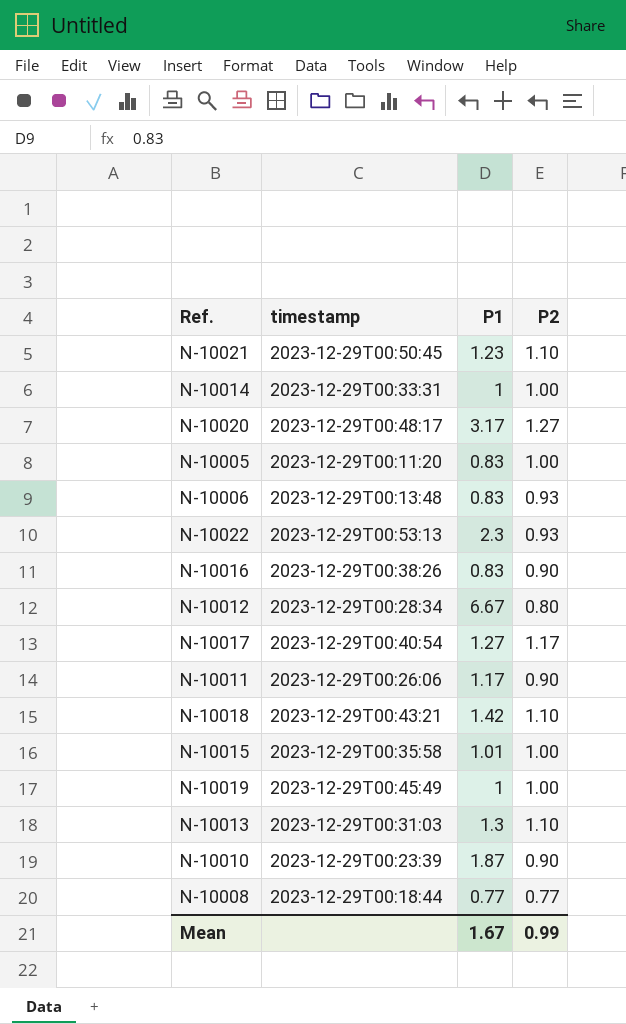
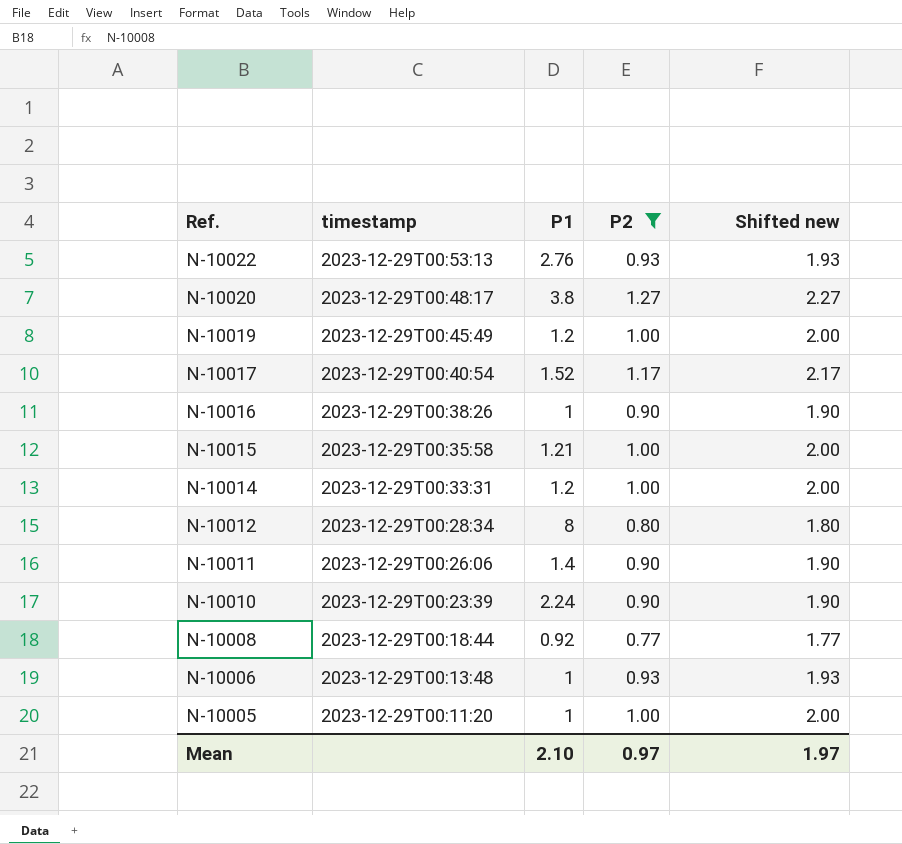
filter: none -> P2 != 1.10
row order: none -> Ref. descending
column Shifted new | formula: none -> [P2] + 1
N-10022 | P1: 2.3 -> 2.76
N-10020 | P1: 3.17 -> 3.8
N-10019 | P1: 1 -> 1.2
N-10017 | P1: 1.27 -> 1.52
N-10016 | P1: 0.83 -> 1
N-10015 | P1: 1.01 -> 1.21
N-10014 | P1: 1 -> 1.2
N-10012 | P1: 6.67 -> 8
N-10011 | P1: 1.17 -> 1.4
N-10010 | P1: 1.87 -> 2.24
N-10008 | P1: 0.77 -> 0.92
N-10006 | P1: 0.83 -> 1
N-10005 | P1: 0.83 -> 1
Mean | P1: 1.67 -> 2.10
Mean | P2: 0.99 -> 0.97

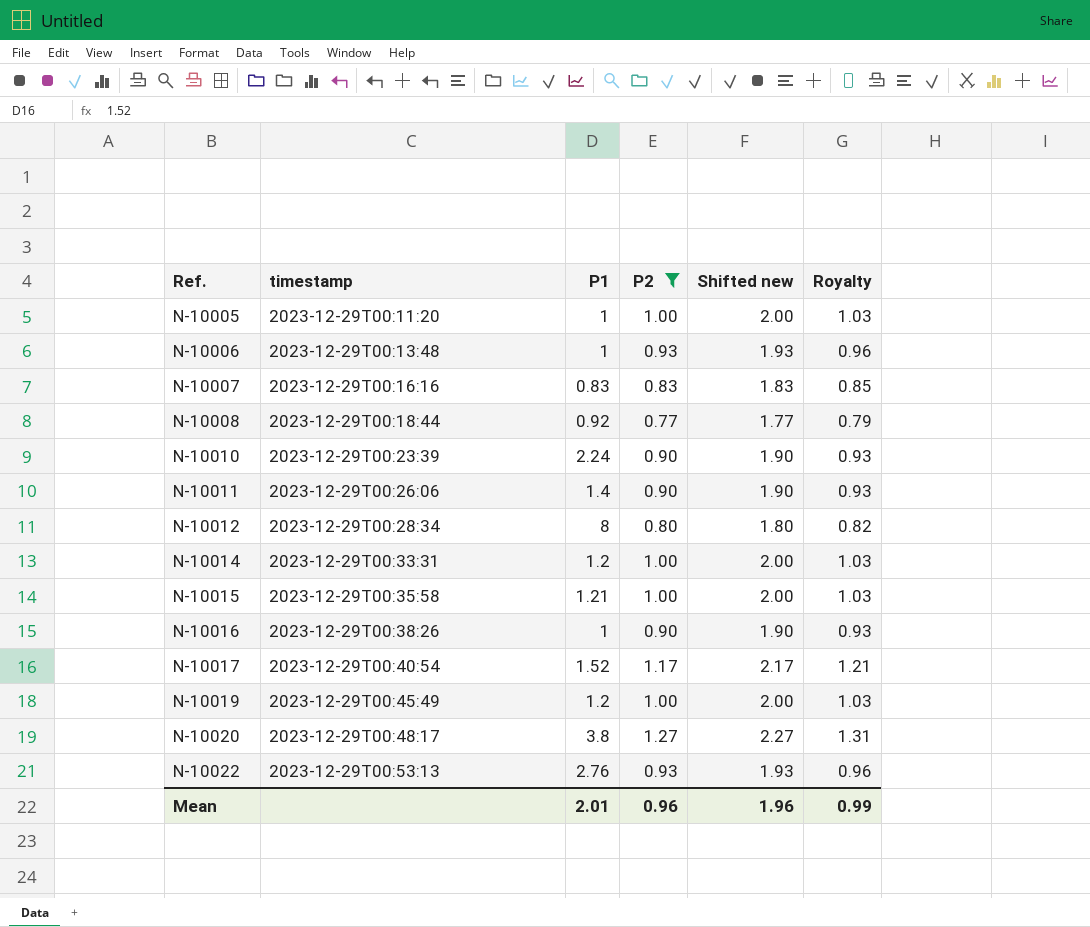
row order: Ref. descending -> Ref. ascending
column Royalty | formula: none -> [P2] * 1.03
row N-10007: none -> 2023-12-29T00:16:16 | 0.83 | 0.83 | 1.83 | 0.85
Mean | P1: 2.10 -> 2.01
Mean | P2: 0.97 -> 0.96
Mean | Shifted new: 1.97 -> 1.96

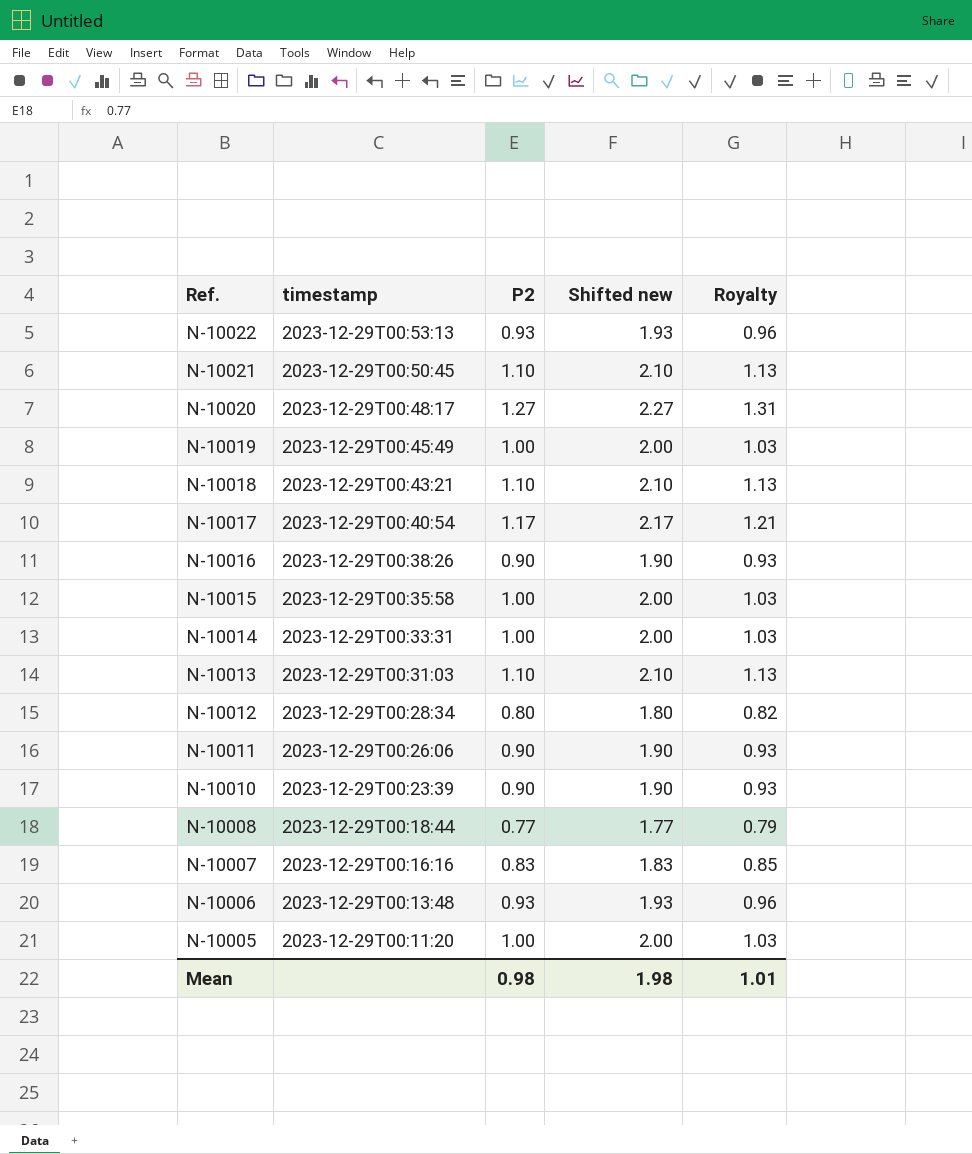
filter: P2 != 1.10 -> none
row order: Ref. ascending -> Ref. descending
column P1 | position: 3 -> none
Mean | P2: 0.96 -> 0.98
Mean | Shifted new: 1.96 -> 1.98
Mean | Royalty: 0.99 -> 1.01

